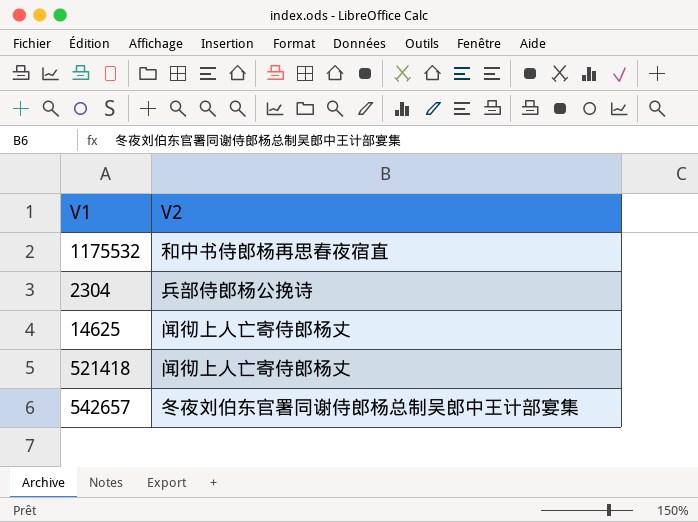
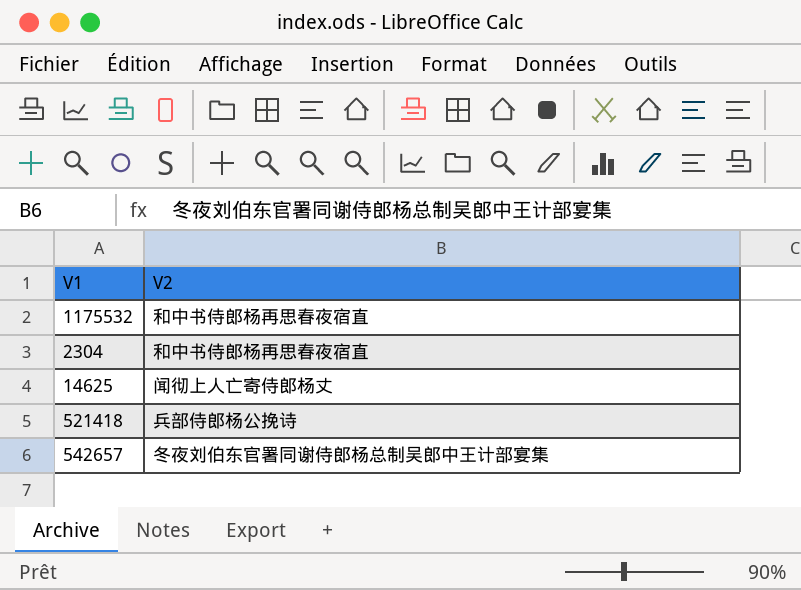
2304 | V2: 兵部侍郎杨公挽诗 -> 和中书侍郎杨再思春夜宿直
521418 | V2: 闻彻上人亡寄侍郎杨丈 -> 兵部侍郎杨公挽诗

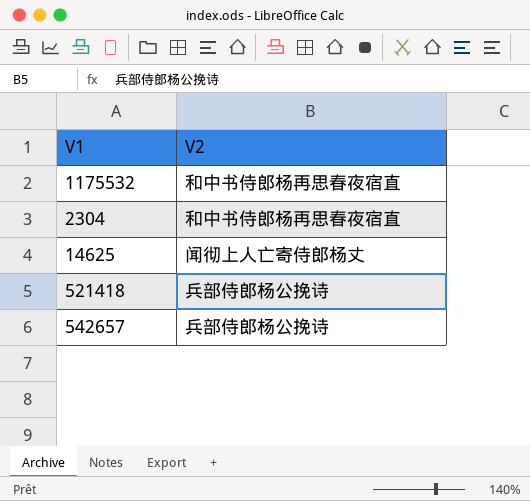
542657 | V2: 冬夜刘伯东官署同谢侍郎杨总制吴郎中王计部宴集 -> 兵部侍郎杨公挽诗

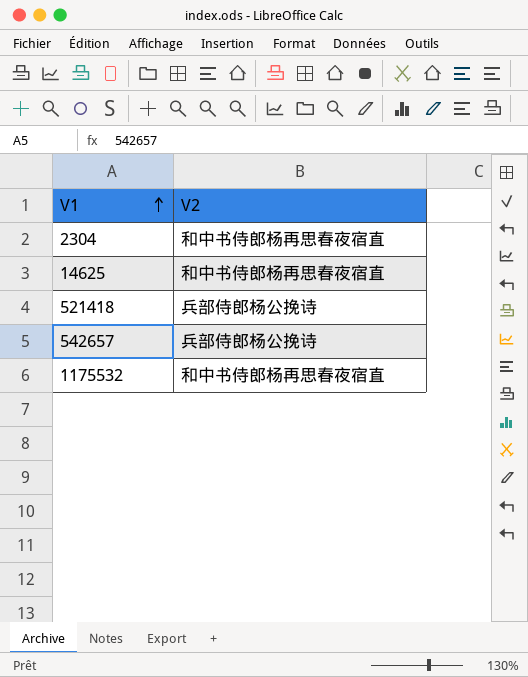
row order: none -> V1 ascending
14625 | V2: 闻彻上人亡寄侍郎杨丈 -> 和中书侍郎杨再思春夜宿直

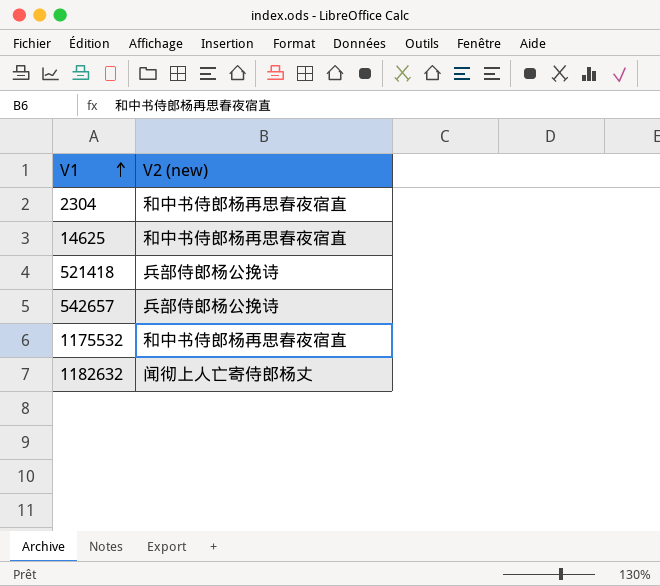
column name: V2 -> V2 (new)
row 1182632: none -> 闻彻上人亡寄侍郎杨丈

